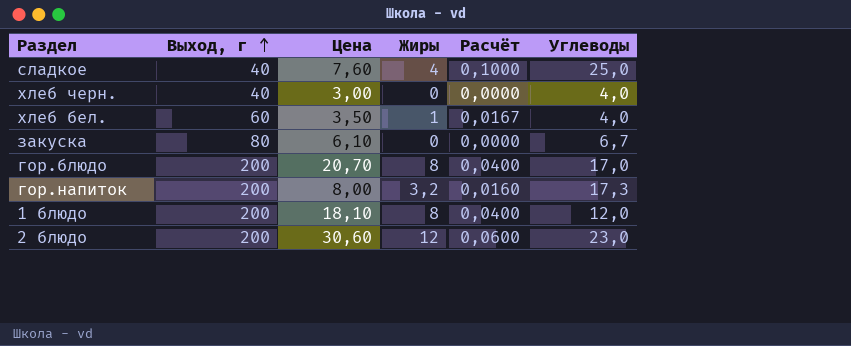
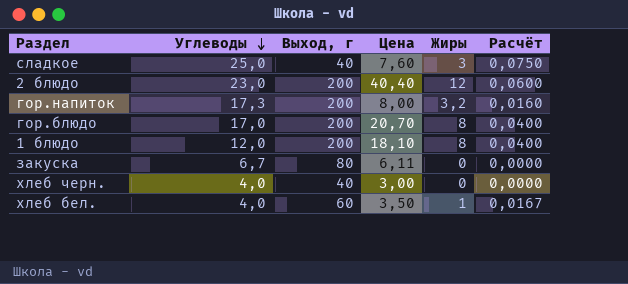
row order: Выход, г ascending -> Углеводы descending
column Углеводы | position: 6 -> 2
сладкое | Жиры: 4 -> 3
сладкое | Расчёт: 0,1000 -> 0,0750
2 блюдо | Цена: 30,60 -> 40,40
закуска | Цена: 6,10 -> 6,11

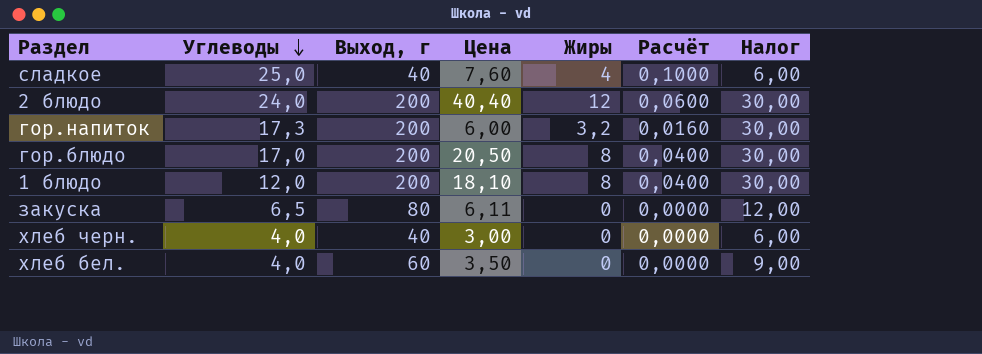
column Налог | formula: none -> [Выход, г] * 0,15
сладкое | Жиры: 3 -> 4
сладкое | Расчёт: 0,0750 -> 0,1000
2 блюдо | Углеводы: 23,0 -> 24,0
гор.напиток | Цена: 8,00 -> 6,00
гор.блюдо | Цена: 20,70 -> 20,50
закуска | Углеводы: 6,7 -> 6,5
хлеб бел. | Жиры: 1 -> 0
хлеб бел. | Расчёт: 0,0167 -> 0,0000

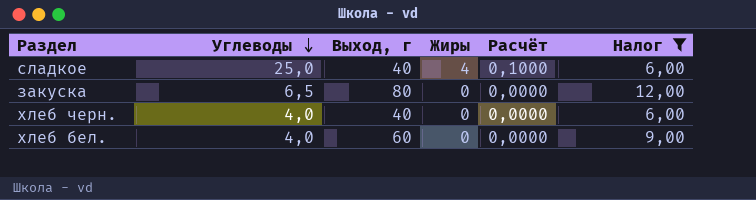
filter: none -> Налог != 30,00
column Цена | position: 4 -> none

